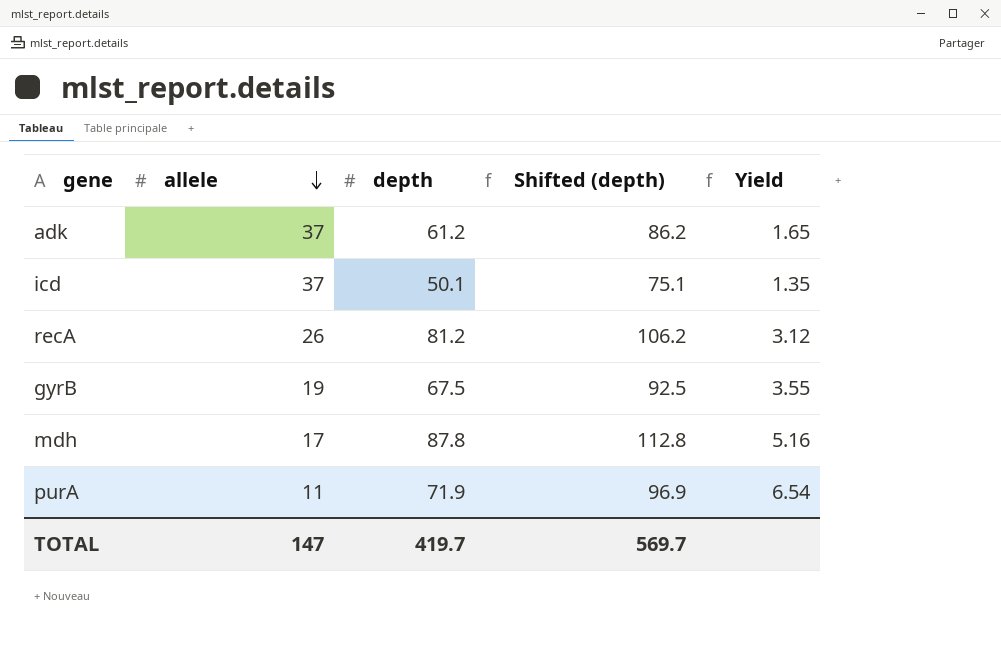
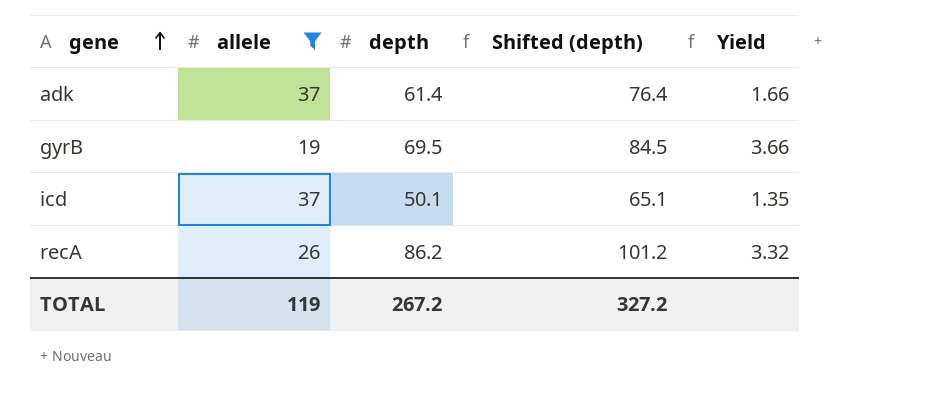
filter: none -> allele >= 19
row order: allele descending -> gene ascending
column Shifted (depth) | formula: [depth] + 25 -> [depth] + 15
adk | depth: 61.2 -> 61.4
adk | Yield: 1.65 -> 1.66
gyrB | depth: 67.5 -> 69.5
gyrB | Yield: 3.55 -> 3.66
recA | depth: 81.2 -> 86.2
recA | Yield: 3.12 -> 3.32
TOTAL | allele: 147 -> 119
TOTAL | depth: 419.7 -> 267.2
TOTAL | Shifted (depth): 569.7 -> 327.2

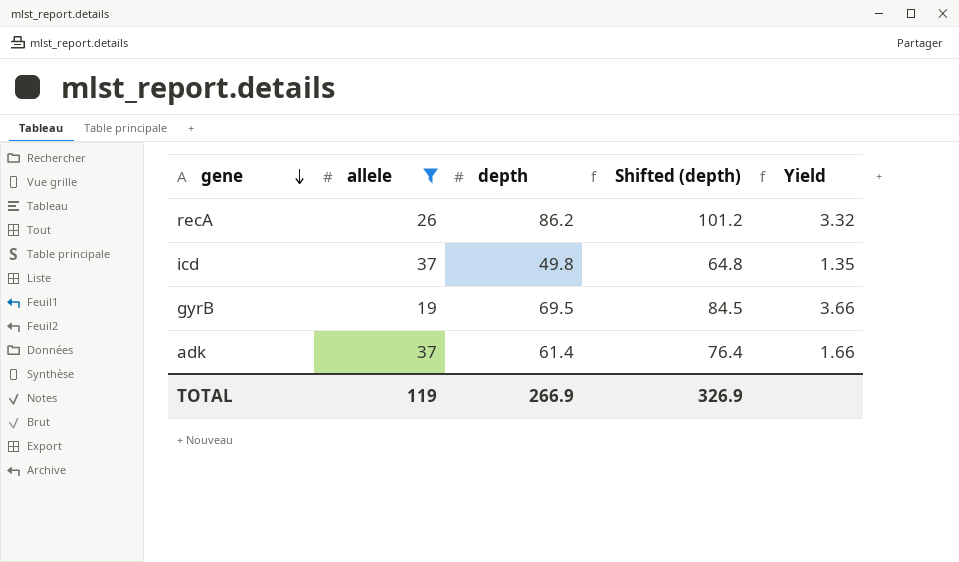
row order: gene ascending -> gene descending
icd | depth: 50.1 -> 49.8
icd | Shifted (depth): 65.1 -> 64.8
TOTAL | depth: 267.2 -> 266.9
TOTAL | Shifted (depth): 327.2 -> 326.9

